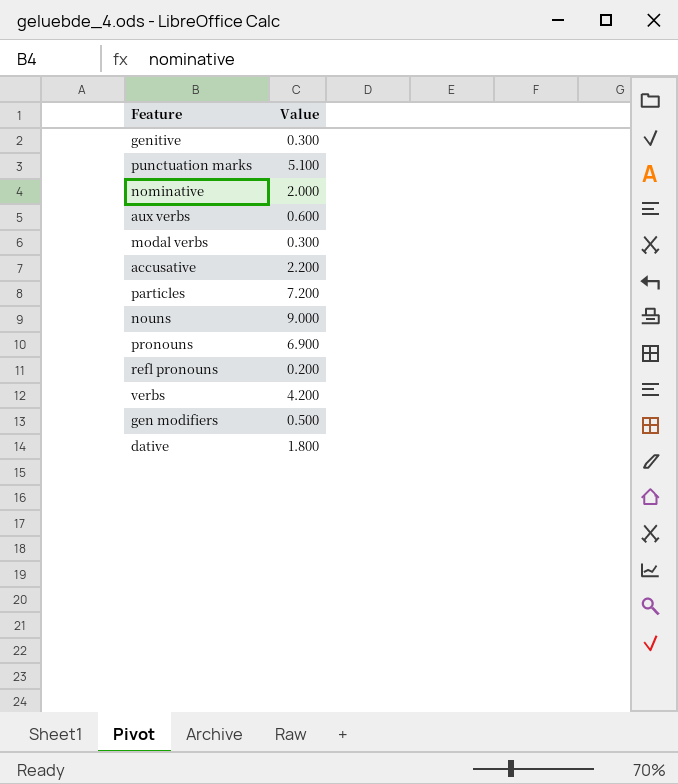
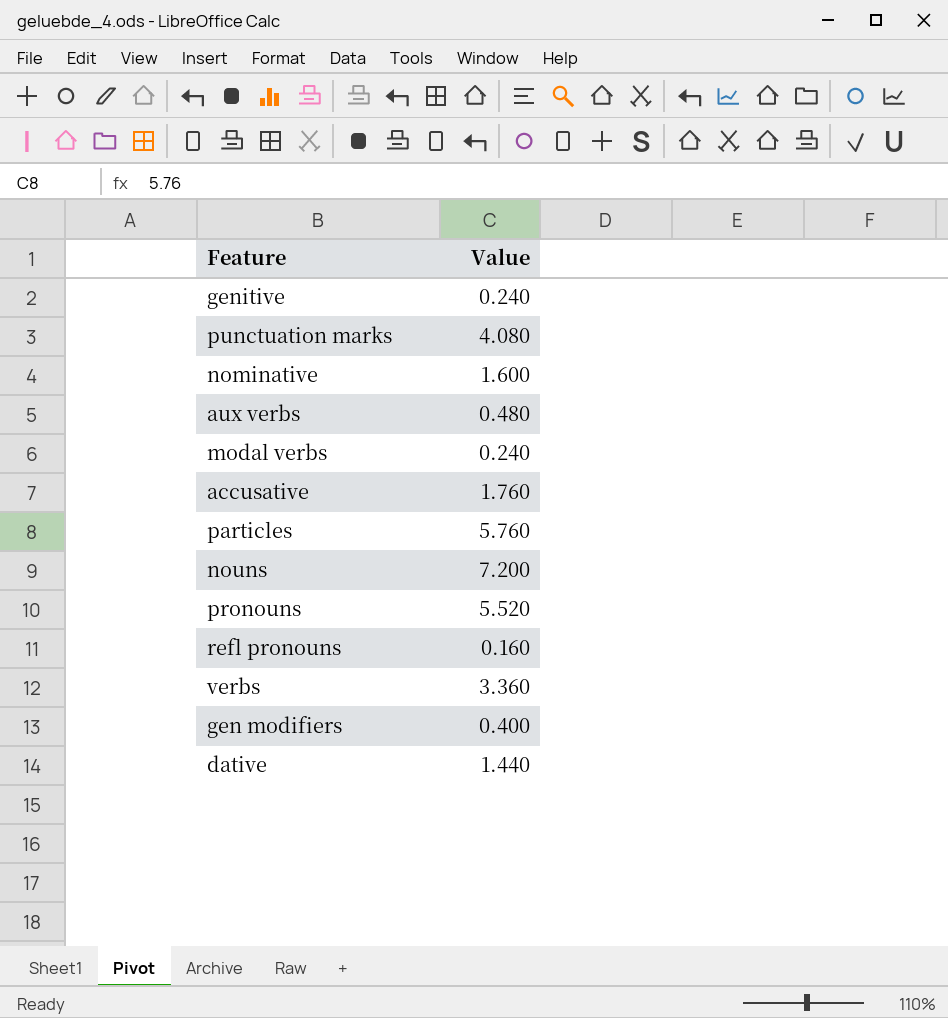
genitive | Value: 0.300 -> 0.240
punctuation marks | Value: 5.100 -> 4.080
nominative | Value: 2.000 -> 1.600
aux verbs | Value: 0.600 -> 0.480
modal verbs | Value: 0.300 -> 0.240
accusative | Value: 2.200 -> 1.760
particles | Value: 7.200 -> 5.760
nouns | Value: 9.000 -> 7.200
pronouns | Value: 6.900 -> 5.520
refl pronouns | Value: 0.200 -> 0.160
verbs | Value: 4.200 -> 3.360
gen modifiers | Value: 0.500 -> 0.400
dative | Value: 1.800 -> 1.440

